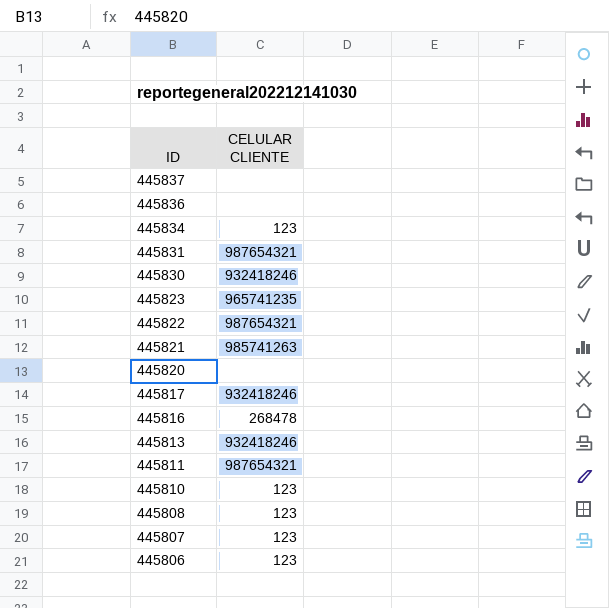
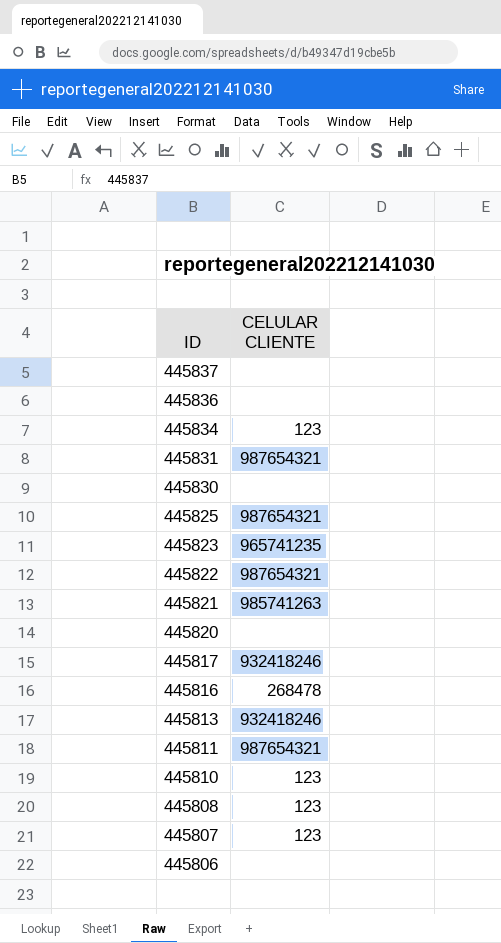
445830 | CELULAR CLIENTE: 932418246 -> none
row 445825: none -> 987654321
445806 | CELULAR CLIENTE: 123 -> none

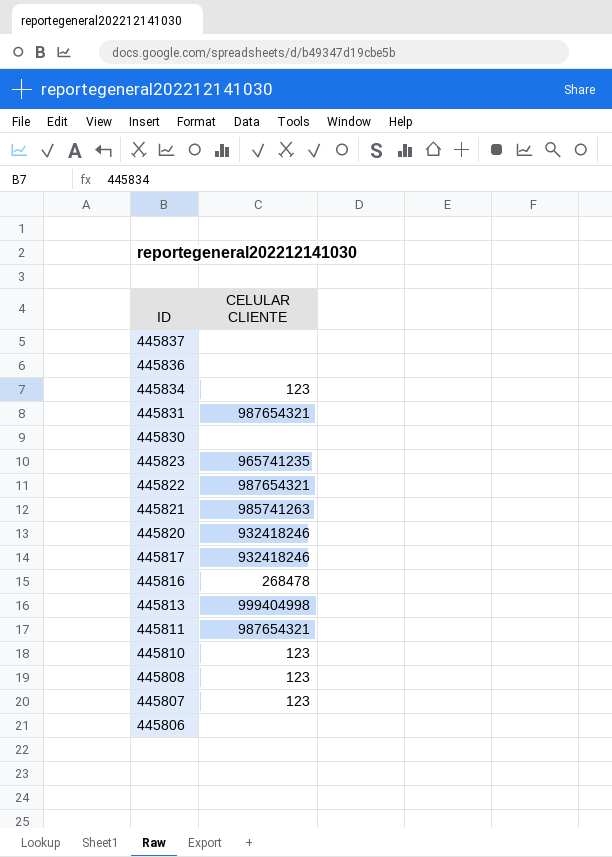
row 445825: 987654321 -> none
445820 | CELULAR CLIENTE: none -> 932418246
445813 | CELULAR CLIENTE: 932418246 -> 999404998

